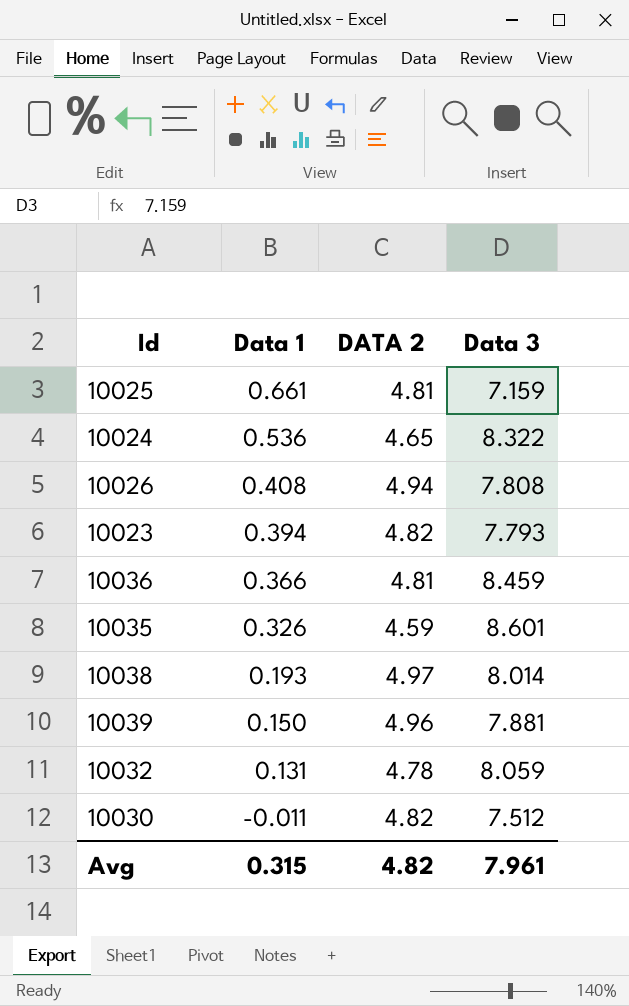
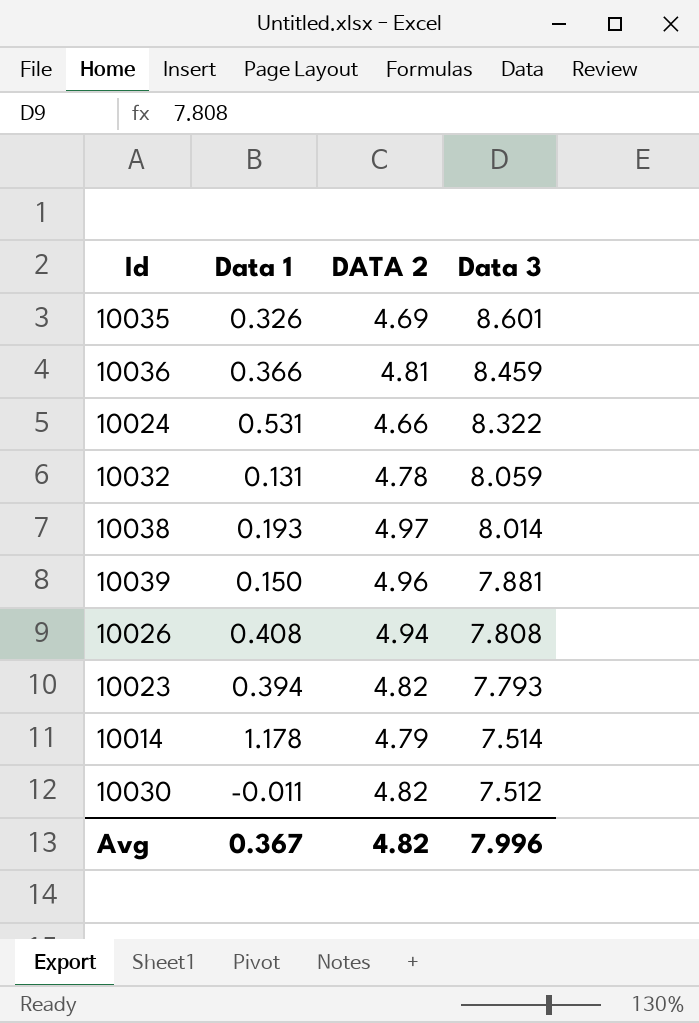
row order: Data 1 descending -> Data 3 descending
row 10025: 0.661 | 4.81 | 7.159 -> none
10035 | DATA 2: 4.59 -> 4.69
10024 | Data 1: 0.536 -> 0.531
10024 | DATA 2: 4.65 -> 4.66
row 10014: none -> 1.178 | 4.79 | 7.514
Avg | Data 1: 0.315 -> 0.367
Avg | Data 3: 7.961 -> 7.996

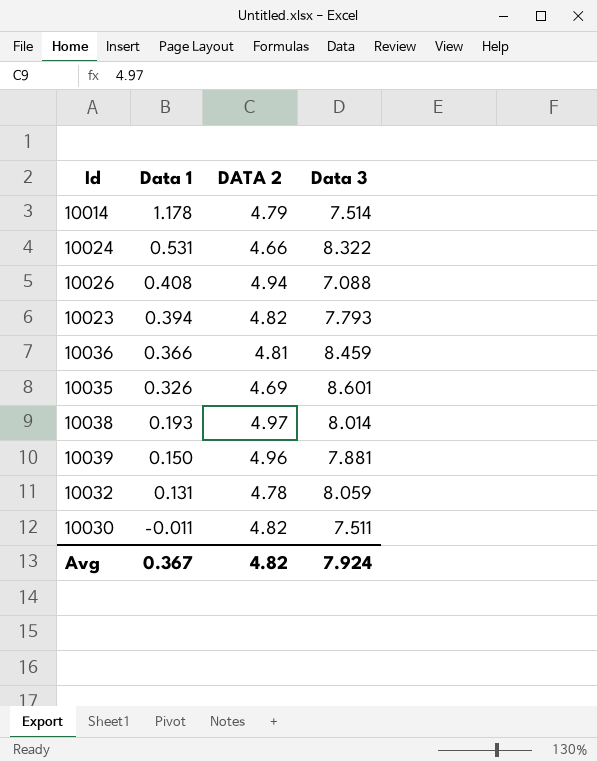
row order: Data 3 descending -> Data 1 descending
10026 | Data 3: 7.808 -> 7.088
10030 | Data 3: 7.512 -> 7.511
Avg | Data 3: 7.996 -> 7.924

